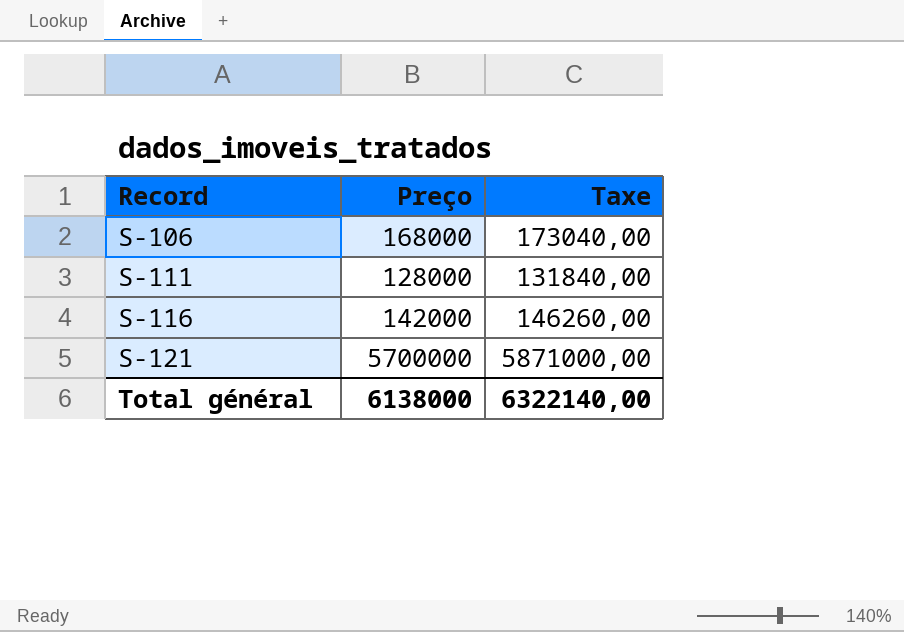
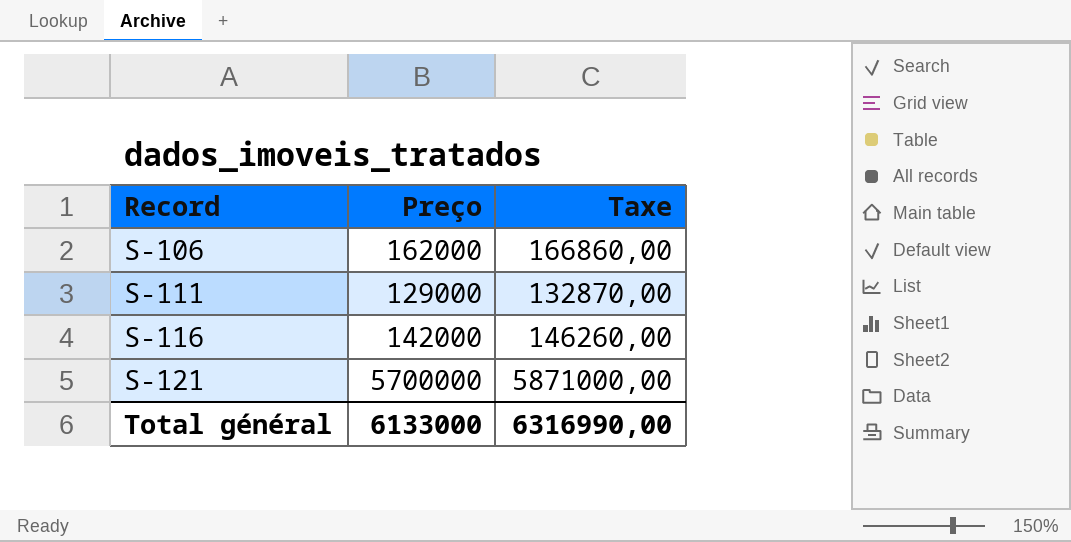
S-106 | Preço: 168000 -> 162000
S-106 | Taxe: 173040,00 -> 166860,00
S-111 | Preço: 128000 -> 129000
S-111 | Taxe: 131840,00 -> 132870,00
Total général | Preço: 6138000 -> 6133000
Total général | Taxe: 6322140,00 -> 6316990,00

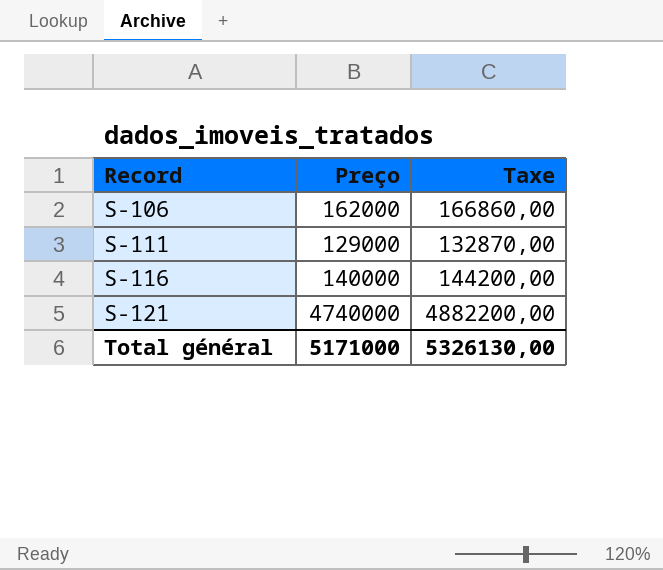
S-116 | Preço: 142000 -> 140000
S-116 | Taxe: 146260,00 -> 144200,00
S-121 | Preço: 5700000 -> 4740000
S-121 | Taxe: 5871000,00 -> 4882200,00
Total général | Preço: 6133000 -> 5171000
Total général | Taxe: 6316990,00 -> 5326130,00

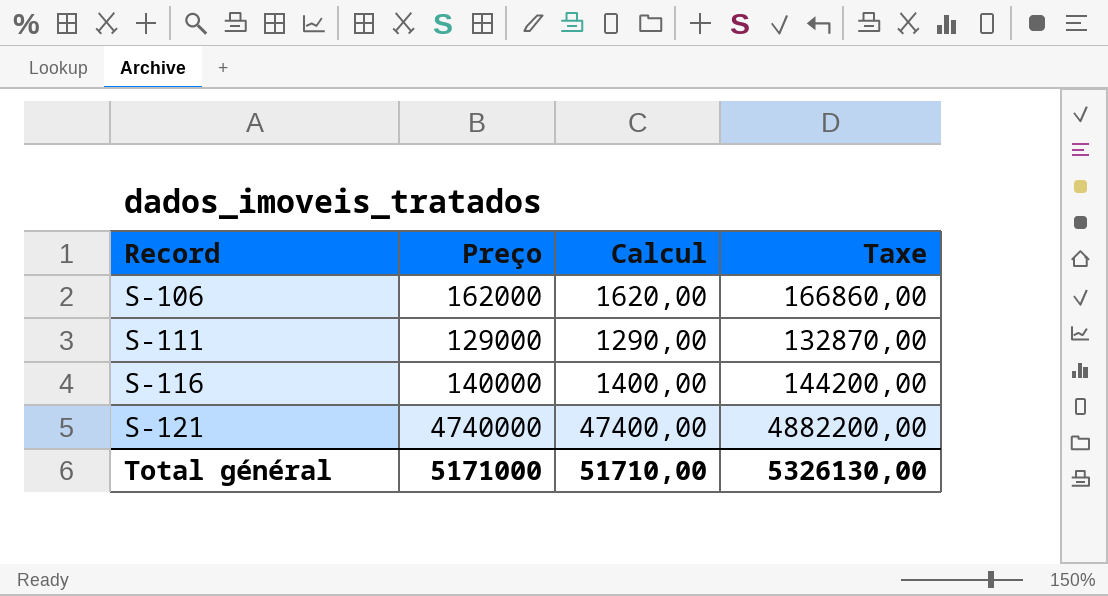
column Calcul | formula: none -> [Preço] * 0,01

